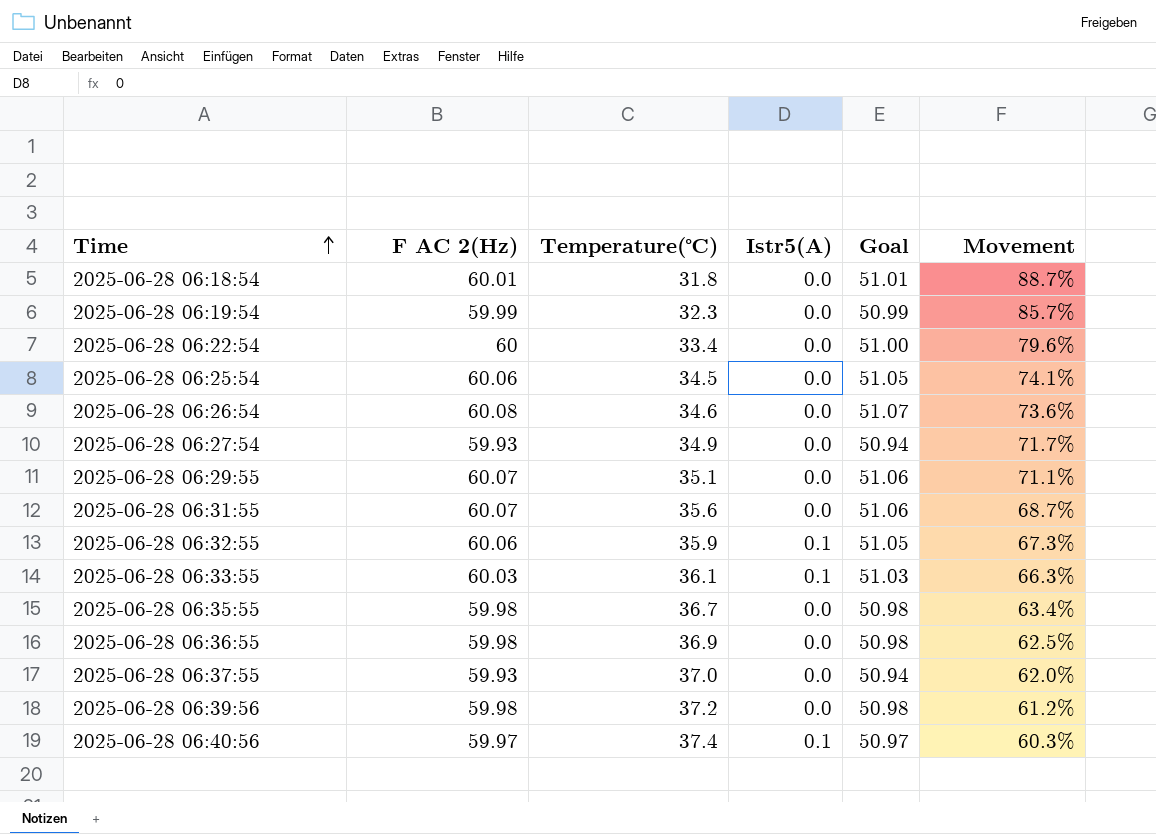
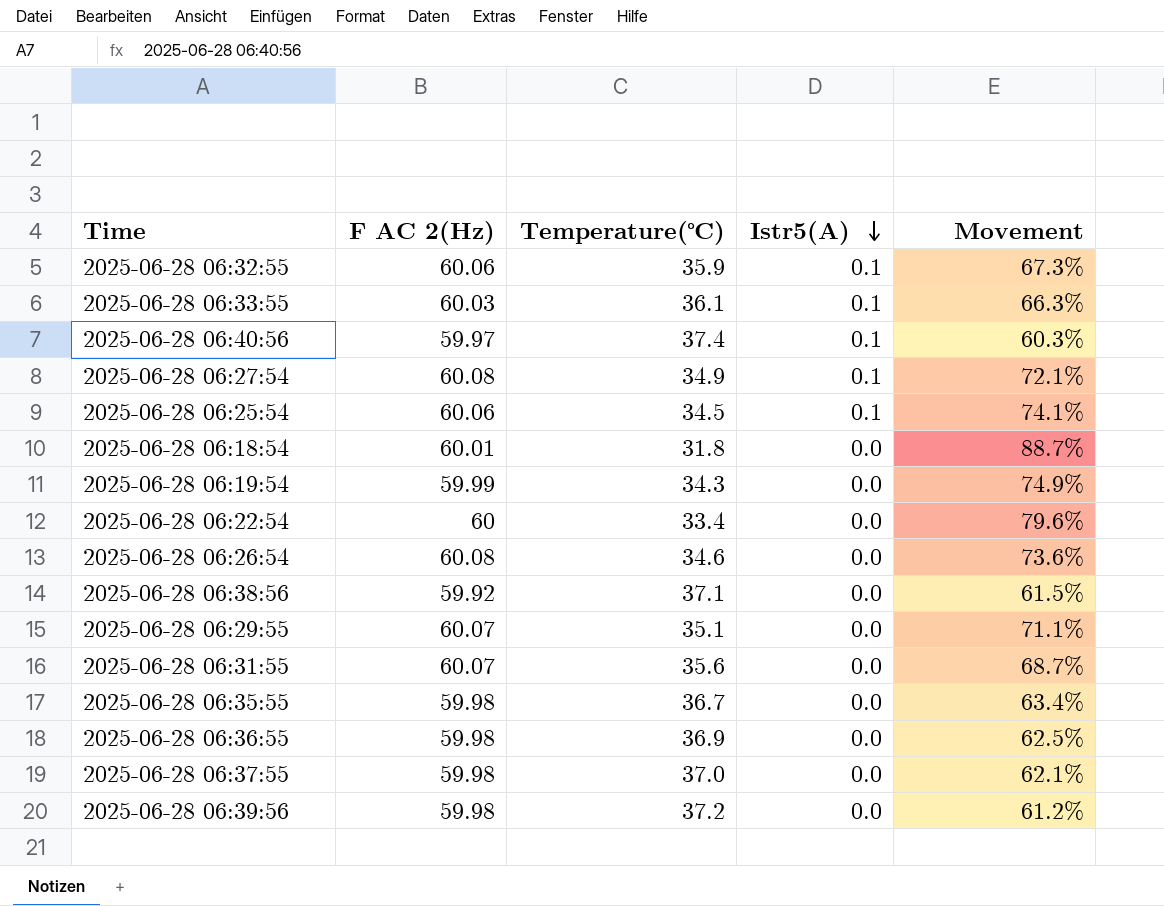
row order: Time ascending -> Istr5(A) descending
column Goal | formula: [F AC 2(Hz)] * 0.85 -> none
2025-06-28 06:27:54 | F AC 2(Hz): 59.93 -> 60.08
2025-06-28 06:27:54 | Istr5(A): 0.0 -> 0.1
2025-06-28 06:27:54 | Movement: 71.7% -> 72.1%
2025-06-28 06:25:54 | Istr5(A): 0.0 -> 0.1
2025-06-28 06:19:54 | Temperature(℃): 32.3 -> 34.3
2025-06-28 06:19:54 | Movement: 85.7% -> 74.9%
row 2025-06-28 06:38:56: none -> 59.92 | 37.1 | 0.0 | 61.5%
2025-06-28 06:37:55 | F AC 2(Hz): 59.93 -> 59.98
2025-06-28 06:37:55 | Movement: 62.0% -> 62.1%

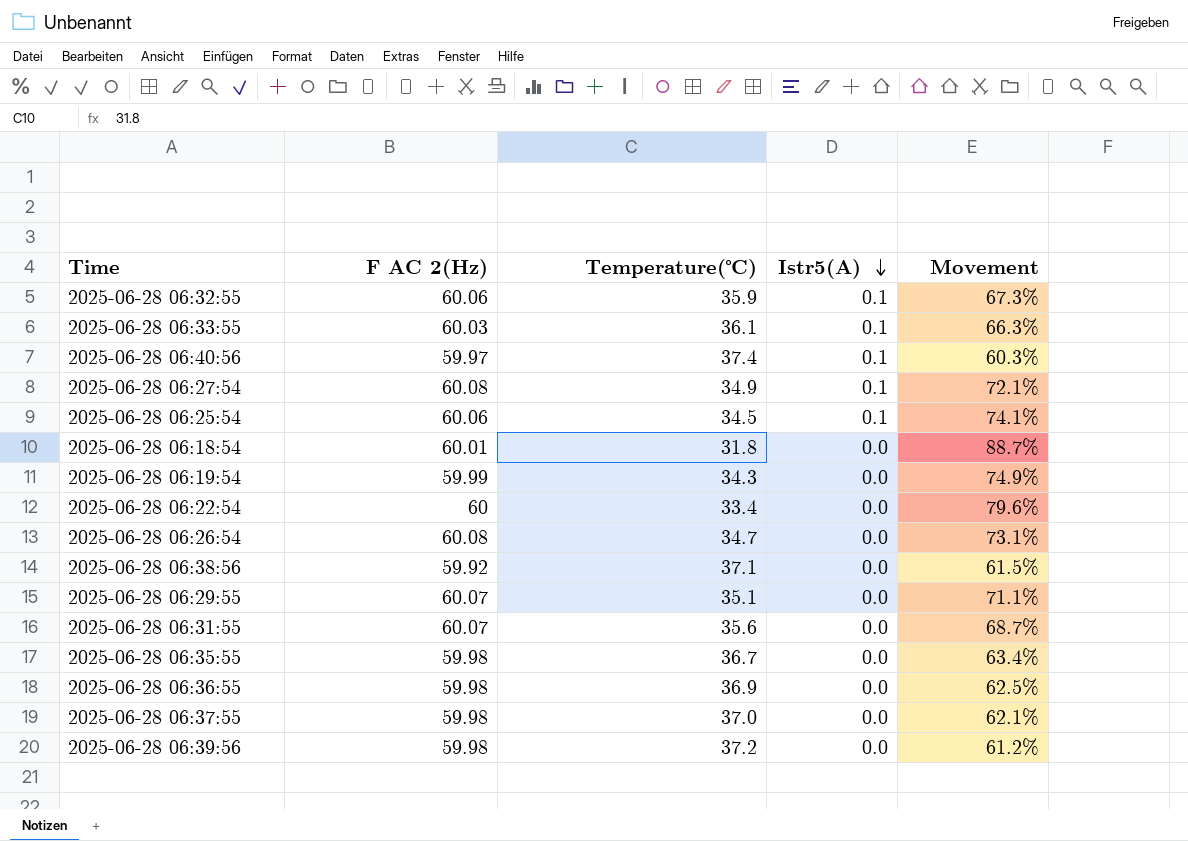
2025-06-28 06:26:54 | Temperature(℃): 34.6 -> 34.7
2025-06-28 06:26:54 | Movement: 73.6% -> 73.1%

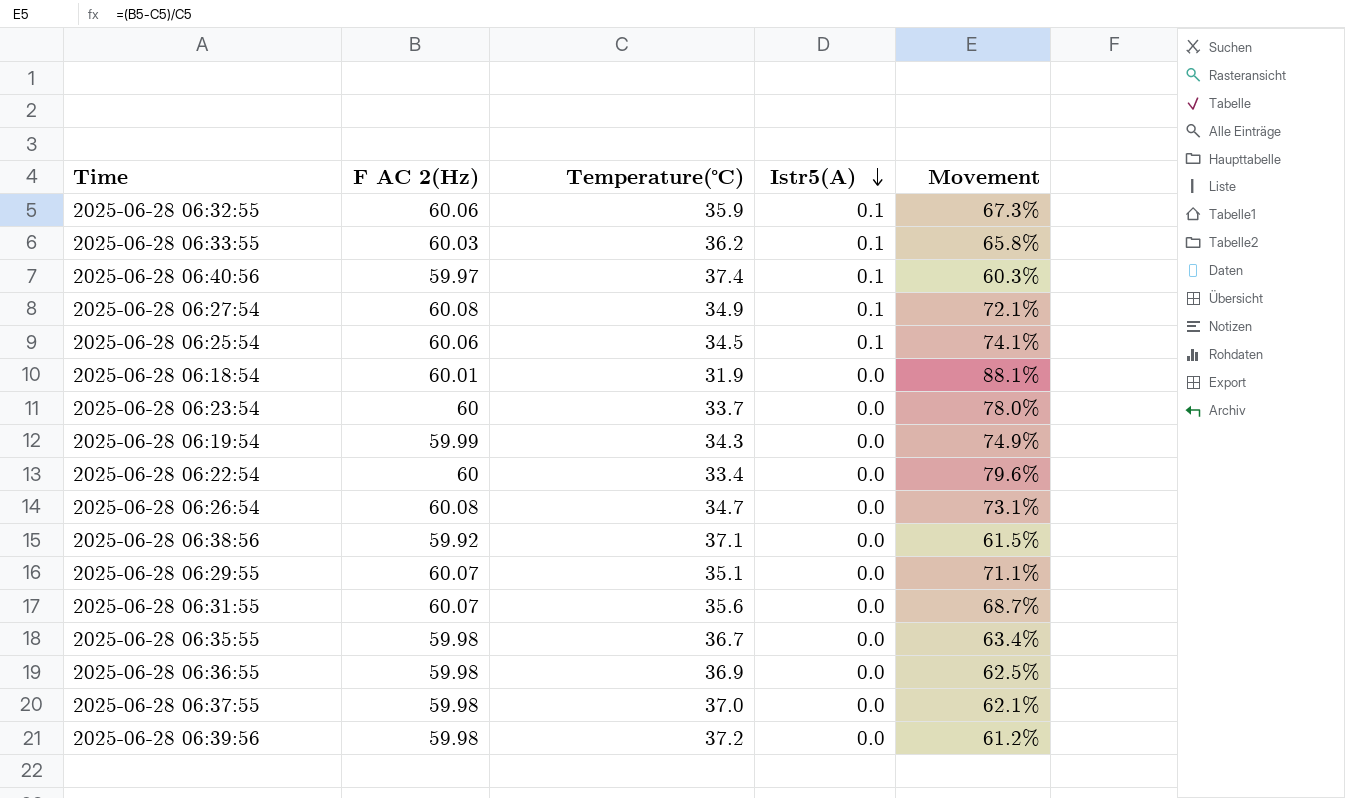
2025-06-28 06:33:55 | Temperature(℃): 36.1 -> 36.2
2025-06-28 06:33:55 | Movement: 66.3% -> 65.8%
2025-06-28 06:18:54 | Temperature(℃): 31.8 -> 31.9
2025-06-28 06:18:54 | Movement: 88.7% -> 88.1%
row 2025-06-28 06:23:54: none -> 60 | 33.7 | 0.0 | 78.0%

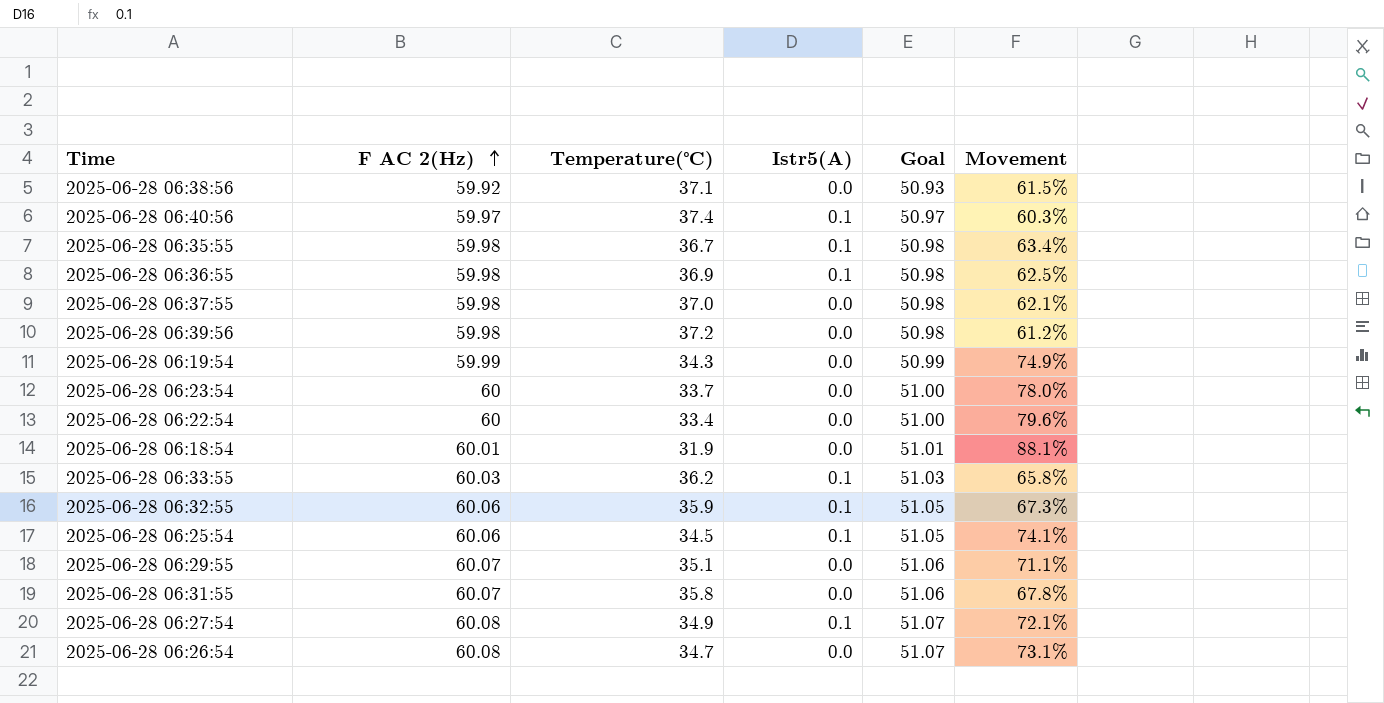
row order: Istr5(A) descending -> F AC 2(Hz) ascending
column Goal | formula: none -> [F AC 2(Hz)] * 0.85
2025-06-28 06:35:55 | Istr5(A): 0.0 -> 0.1
2025-06-28 06:36:55 | Istr5(A): 0.0 -> 0.1
2025-06-28 06:31:55 | Temperature(℃): 35.6 -> 35.8
2025-06-28 06:31:55 | Movement: 68.7% -> 67.8%

